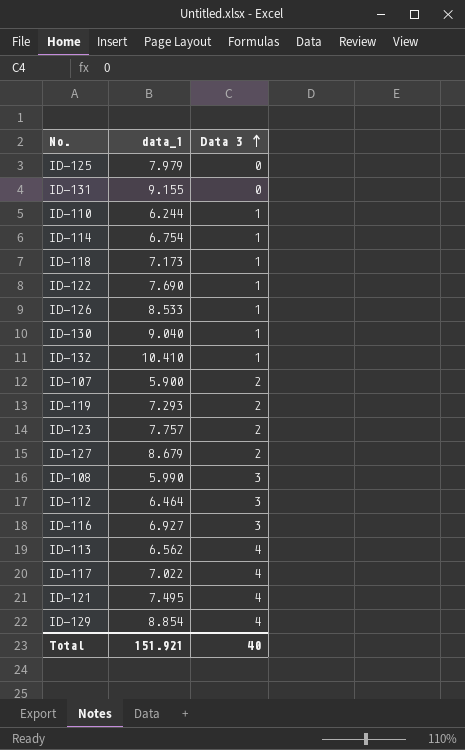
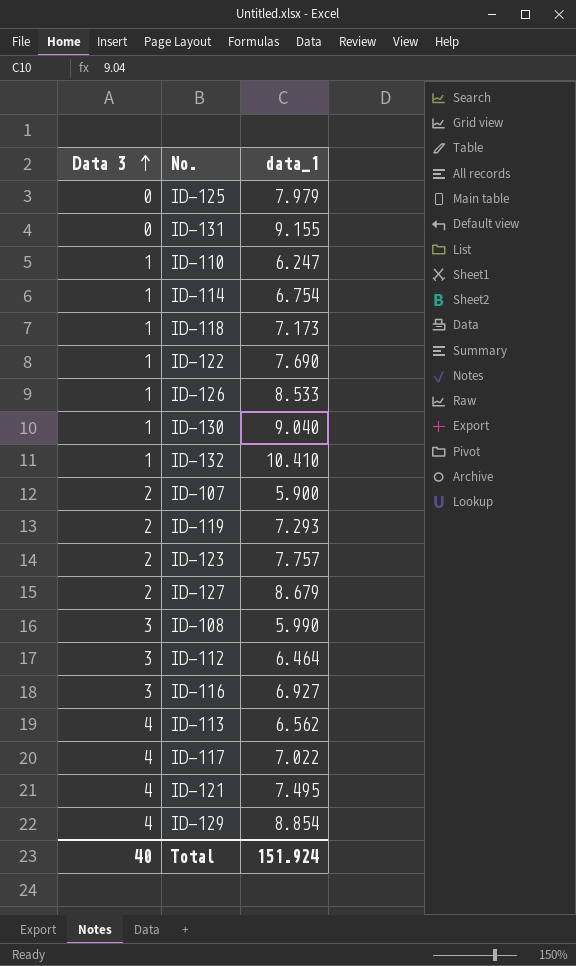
column Data 3 | position: 3 -> 1
ID-110 | data_1: 6.244 -> 6.247
Total | data_1: 151.921 -> 151.924

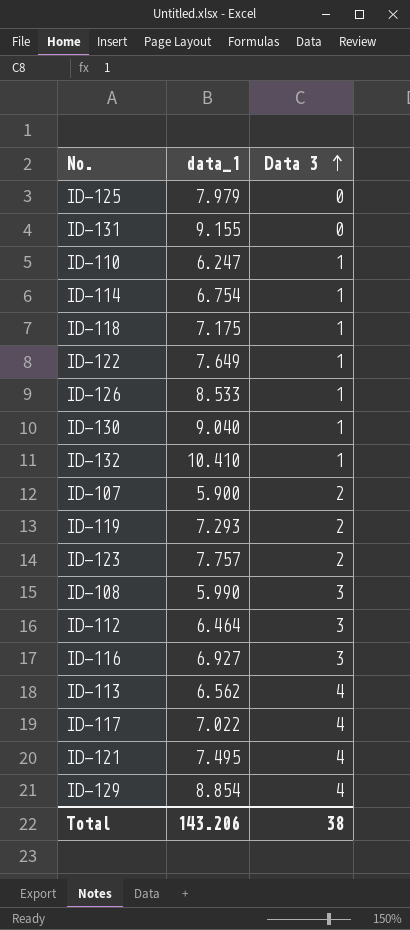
column Data 3 | position: 1 -> 3
row ID-127: 2 | 8.679 -> none
ID-118 | data_1: 7.173 -> 7.175
ID-122 | data_1: 7.690 -> 7.649
Total | data_1: 151.924 -> 143.206
Total | Data 3: 40 -> 38

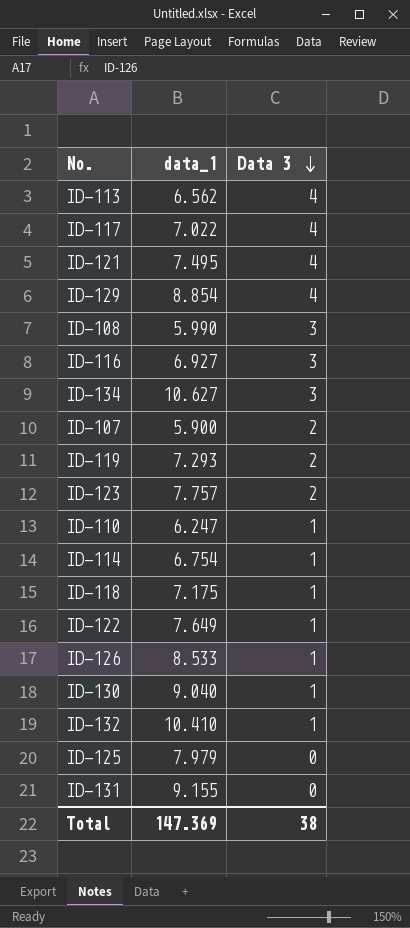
row order: Data 3 ascending -> Data 3 descending
row ID-112: 6.464 | 3 -> none
row ID-134: none -> 10.627 | 3
Total | data_1: 143.206 -> 147.369

